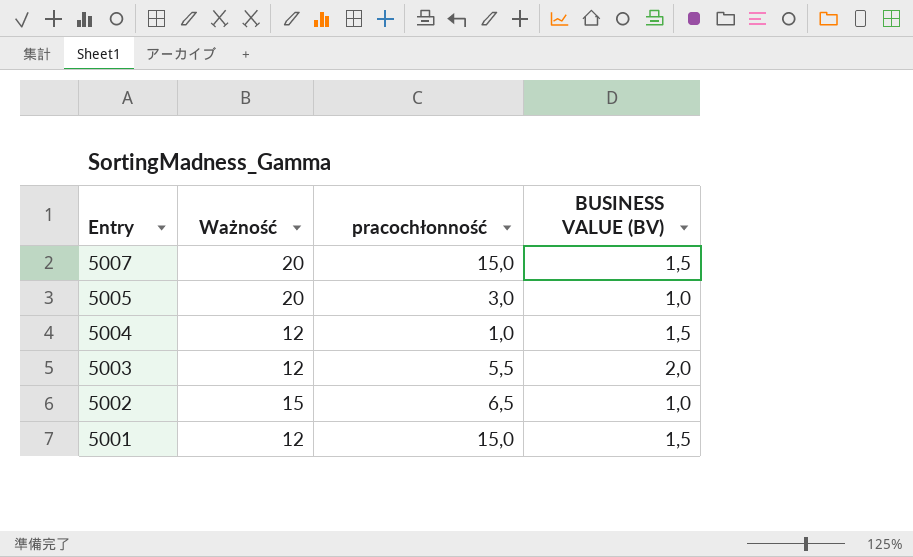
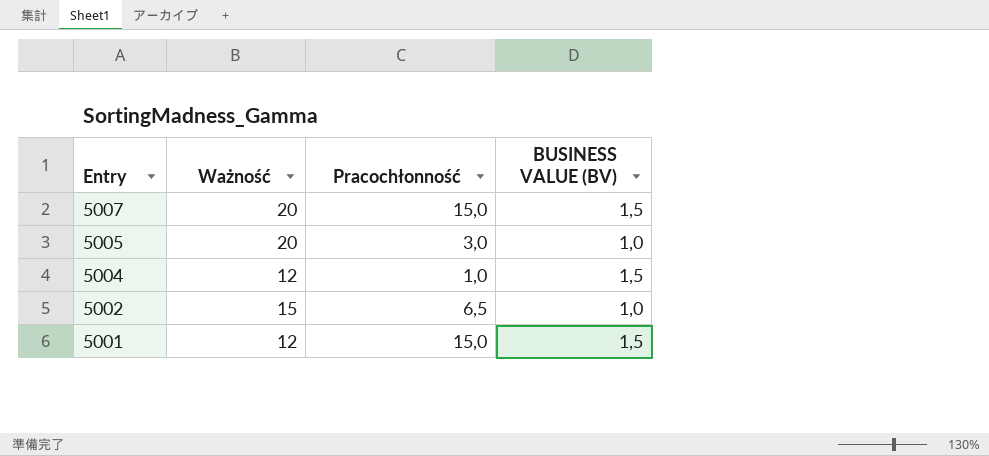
column name: pracochłonność -> Pracochłonność
row 5003: 12 | 5,5 | 2,0 -> none

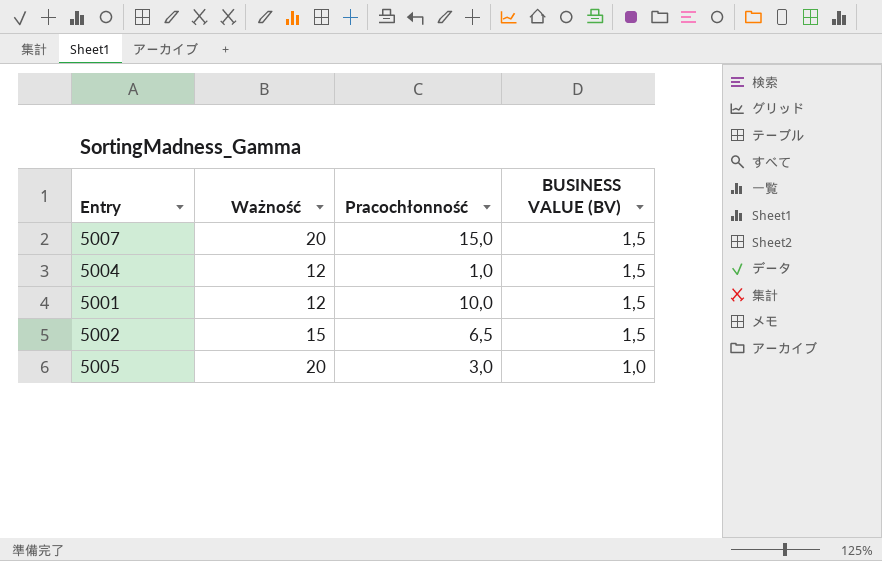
row order: Entry descending -> BUSINESS VALUE (BV) descending
5001 | Pracochłonność: 15,0 -> 10,0
5002 | BUSINESS VALUE (BV): 1,0 -> 1,5

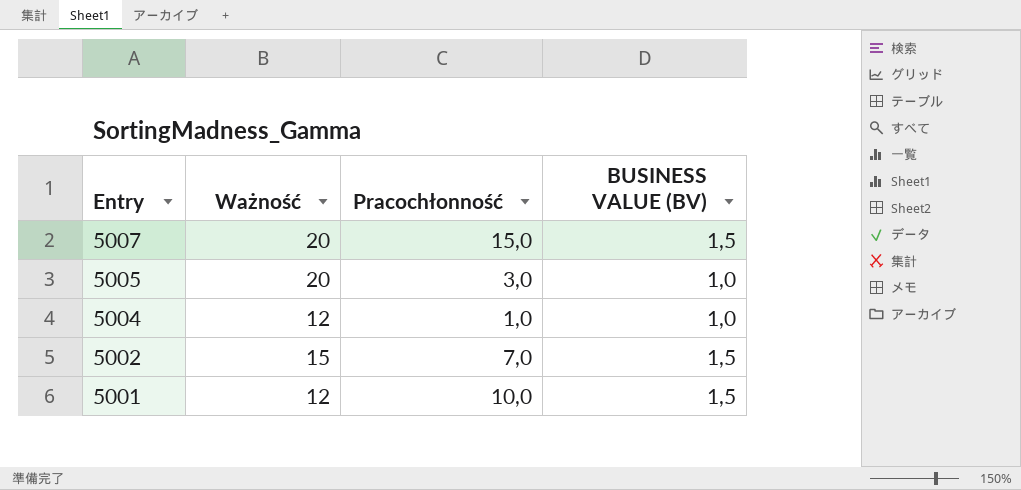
row order: BUSINESS VALUE (BV) descending -> Entry descending
5004 | BUSINESS VALUE (BV): 1,5 -> 1,0
5002 | Pracochłonność: 6,5 -> 7,0

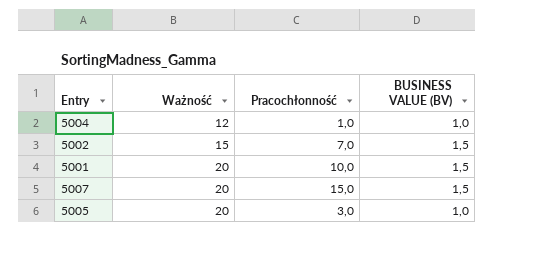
row order: Entry descending -> Ważność ascending
5001 | Ważność: 12 -> 20

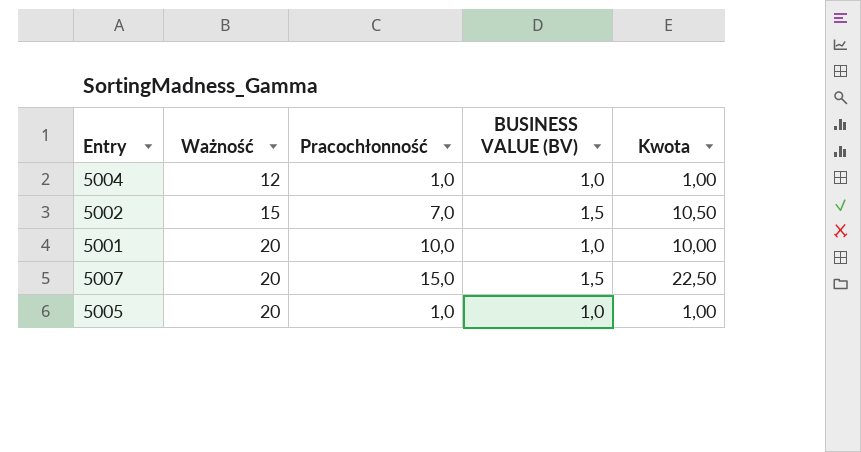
column Kwota | formula: none -> [Pracochłonność] * [BUSINESS VALUE (BV)]
5001 | BUSINESS VALUE (BV): 1,5 -> 1,0
5005 | Pracochłonność: 3,0 -> 1,0

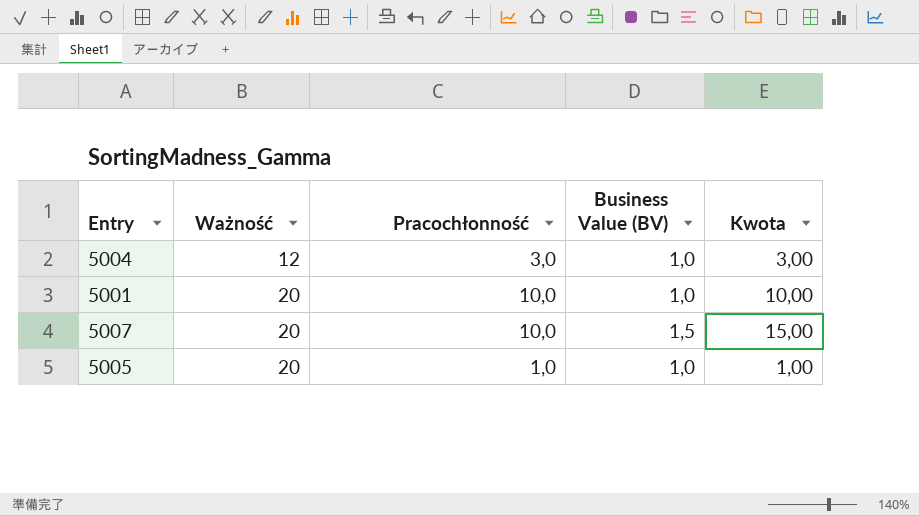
column name: BUSINESS VALUE (BV) -> Business Value (BV)
row 5002: 15 | 7,0 | 1,5 | 10,50 -> none
5004 | Pracochłonność: 1,0 -> 3,0
5004 | Kwota: 1,00 -> 3,00
5007 | Pracochłonność: 15,0 -> 10,0
5007 | Kwota: 22,50 -> 15,00

